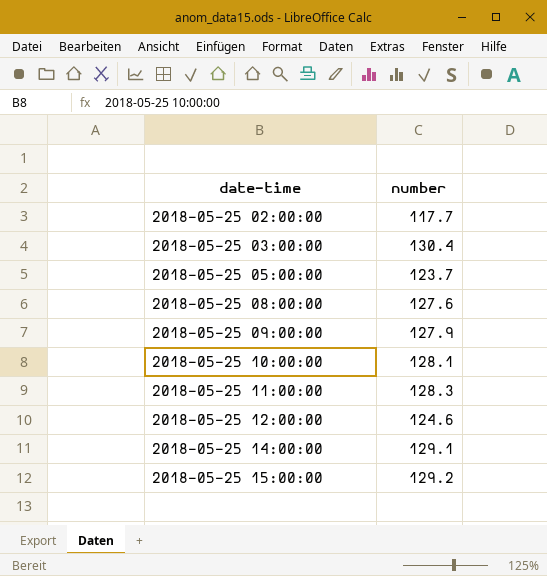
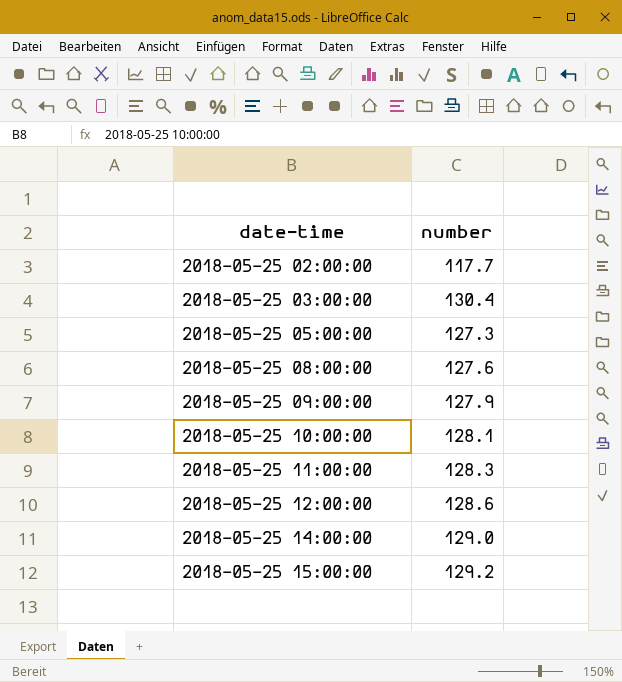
2018-05-25 05:00:00 | number: 123.7 -> 127.3
2018-05-25 12:00:00 | number: 124.6 -> 128.6
2018-05-25 14:00:00 | number: 129.1 -> 129.0

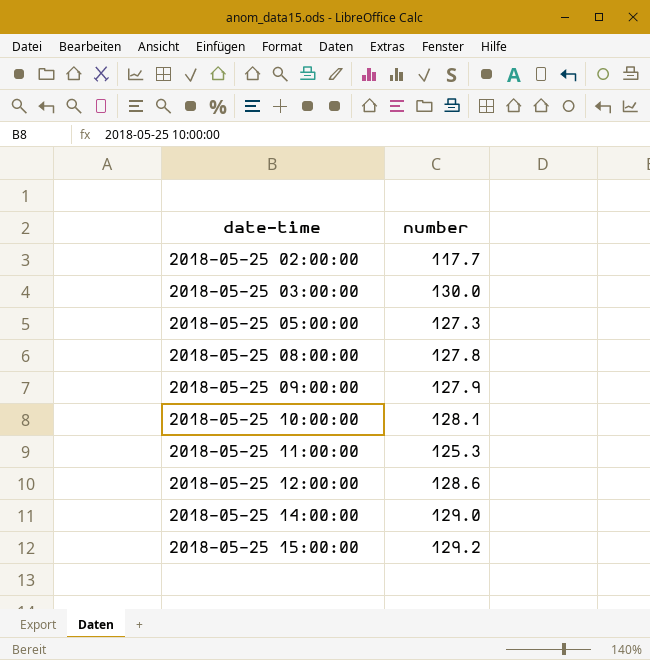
2018-05-25 03:00:00 | number: 130.4 -> 130.0
2018-05-25 08:00:00 | number: 127.6 -> 127.8
2018-05-25 11:00:00 | number: 128.3 -> 125.3

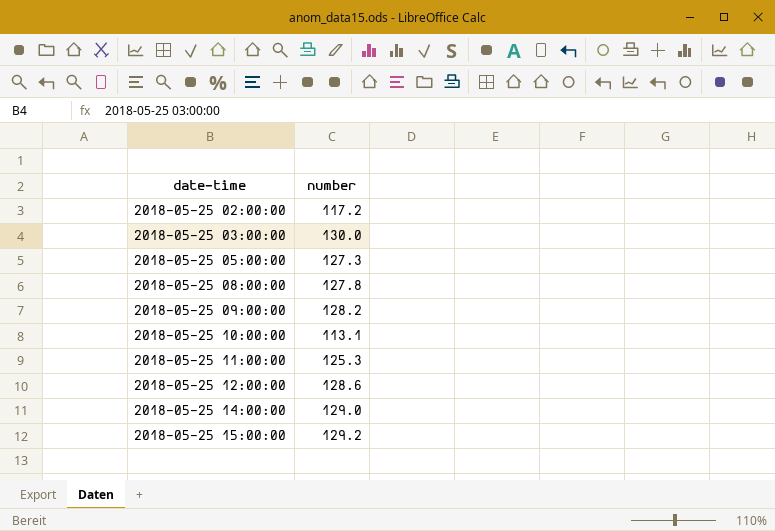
2018-05-25 02:00:00 | number: 117.7 -> 117.2
2018-05-25 09:00:00 | number: 127.9 -> 128.2
2018-05-25 10:00:00 | number: 128.1 -> 113.1

